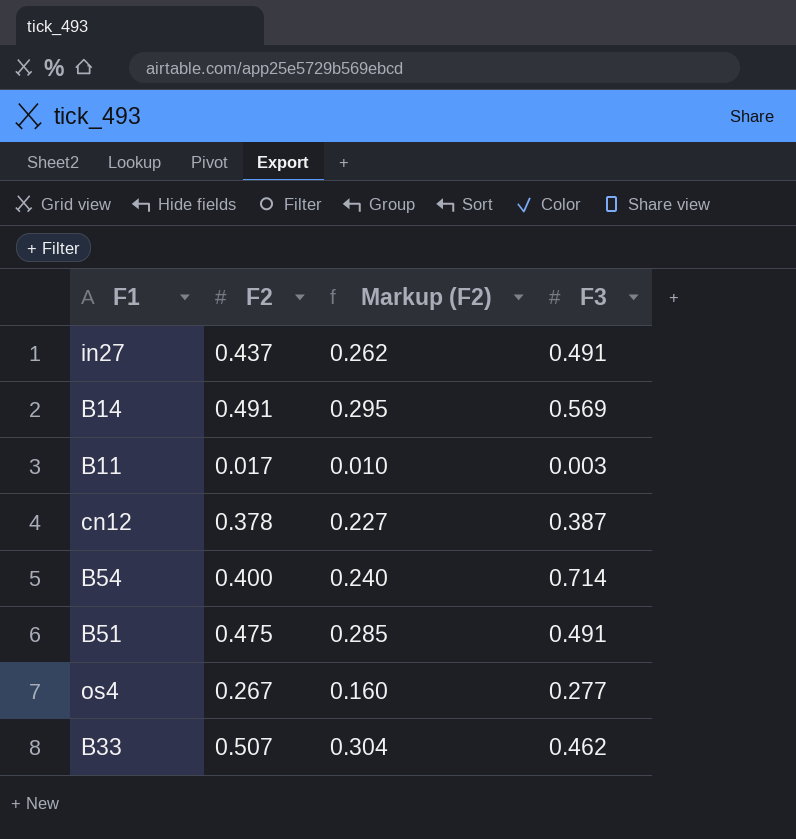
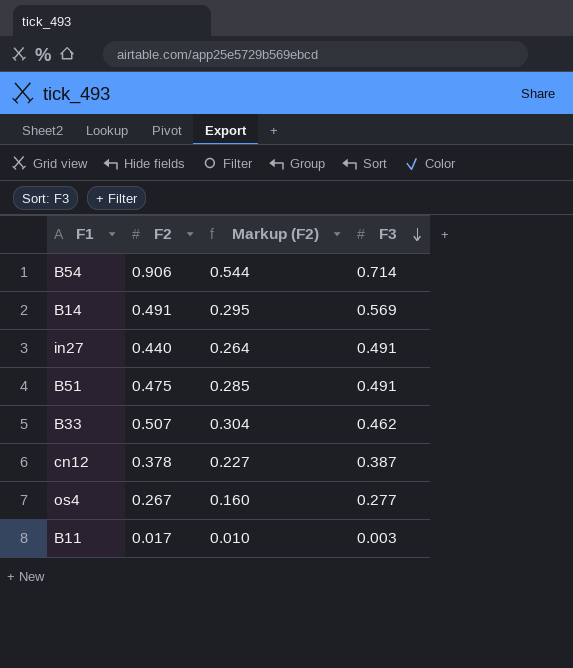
row order: none -> F3 descending
B54 | F2: 0.400 -> 0.906
B54 | Markup (F2): 0.240 -> 0.544
in27 | F2: 0.437 -> 0.440
in27 | Markup (F2): 0.262 -> 0.264

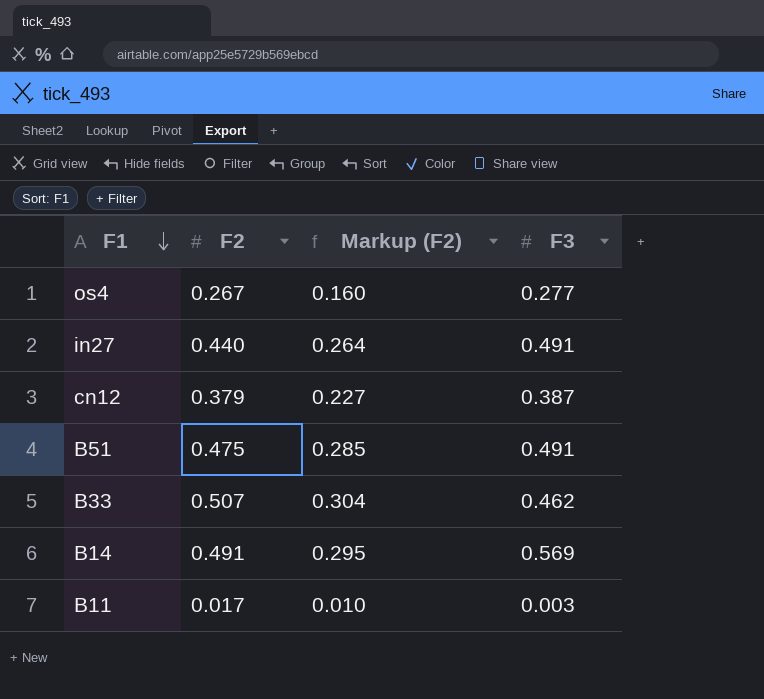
row order: F3 descending -> F1 descending
row B54: 0.906 | 0.544 | 0.714 -> none
cn12 | F2: 0.378 -> 0.379

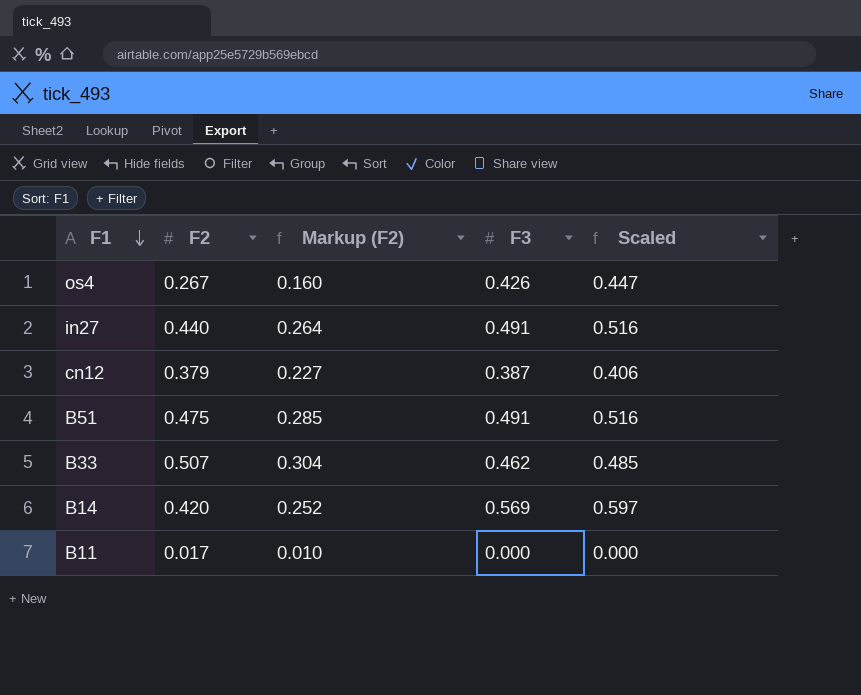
column Scaled | formula: none -> [F3] * 1.05
os4 | F3: 0.277 -> 0.426
B14 | F2: 0.491 -> 0.420
B14 | Markup (F2): 0.295 -> 0.252
B11 | F3: 0.003 -> 0.000

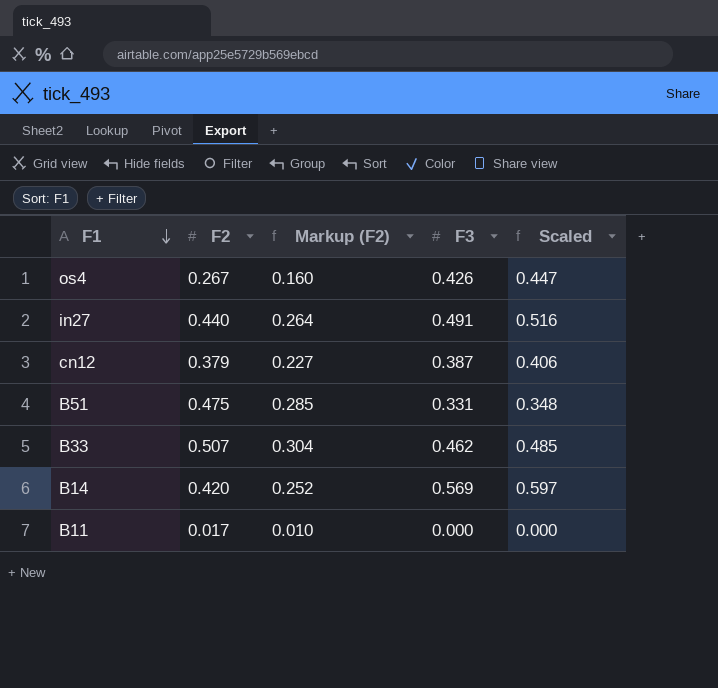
B51 | F3: 0.491 -> 0.331
B51 | Scaled: 0.516 -> 0.348

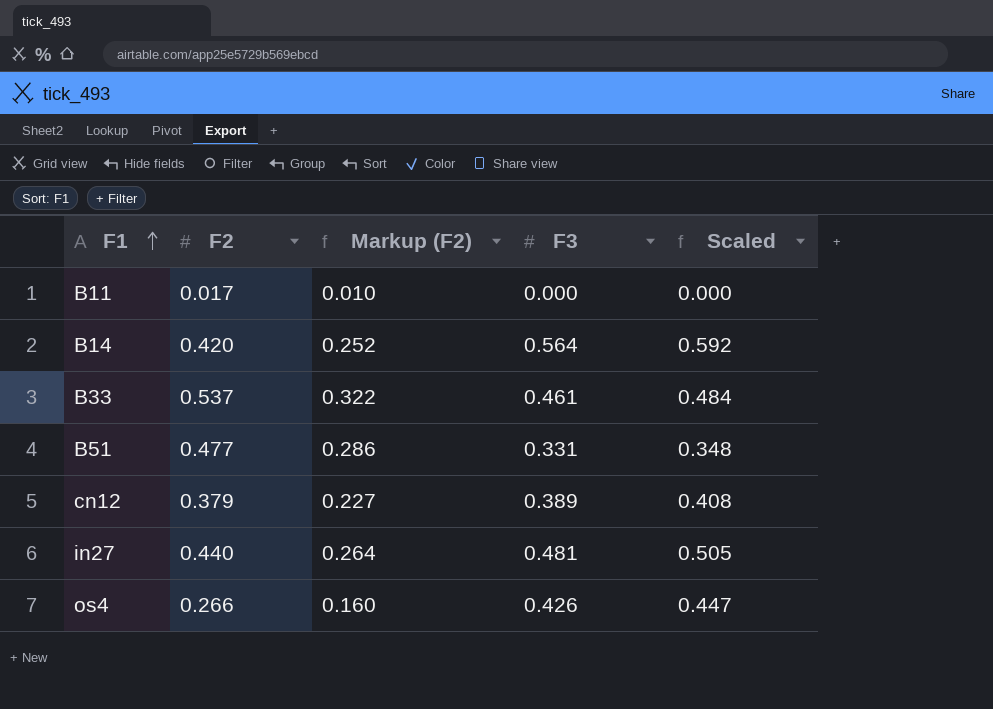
row order: F1 descending -> F1 ascending
B14 | F3: 0.569 -> 0.564
B14 | Scaled: 0.597 -> 0.592
B33 | F2: 0.507 -> 0.537
B33 | Markup (F2): 0.304 -> 0.322
B33 | F3: 0.462 -> 0.461
B33 | Scaled: 0.485 -> 0.484
B51 | F2: 0.475 -> 0.477
B51 | Markup (F2): 0.285 -> 0.286
cn12 | F3: 0.387 -> 0.389
cn12 | Scaled: 0.406 -> 0.408
in27 | F3: 0.491 -> 0.481
in27 | Scaled: 0.516 -> 0.505
os4 | F2: 0.267 -> 0.266

